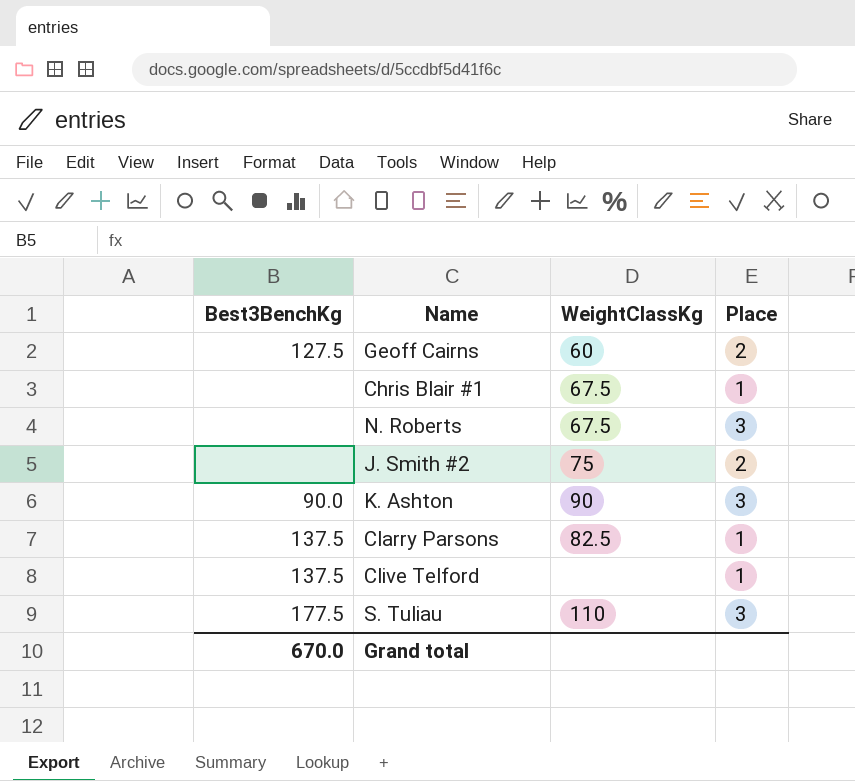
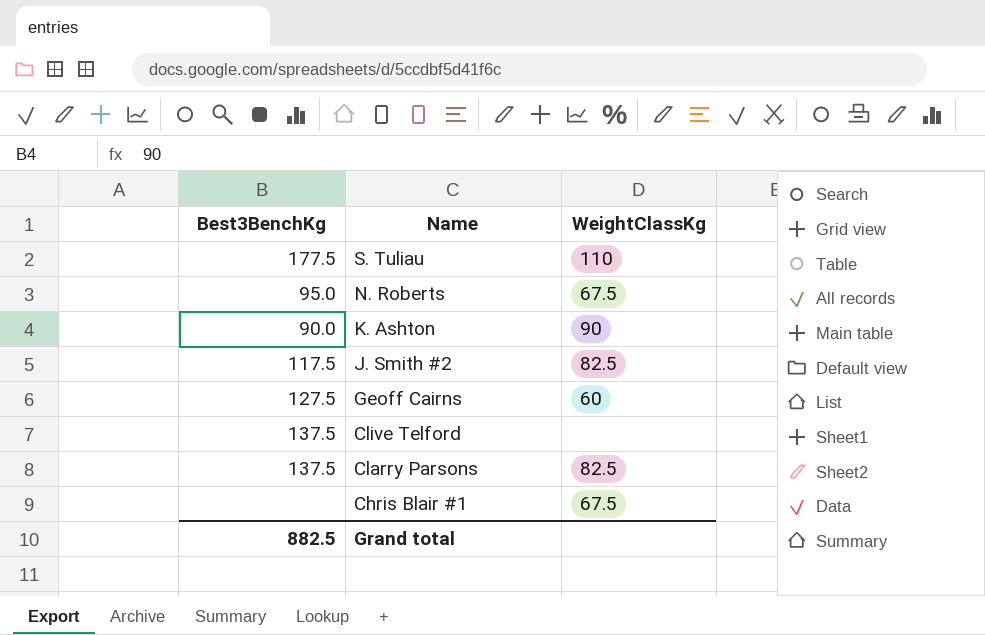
row order: none -> Name descending
column Place | position: 4 -> none
N. Roberts | Best3BenchKg: none -> 95.0
J. Smith #2 | Best3BenchKg: none -> 117.5
J. Smith #2 | WeightClassKg: 75 -> 82.5
Grand total | Best3BenchKg: 670.0 -> 882.5

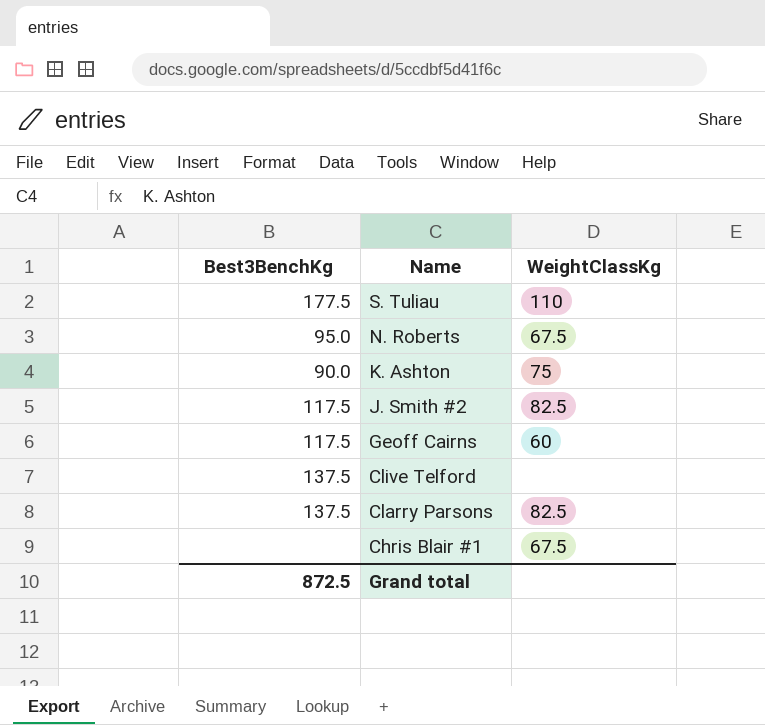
K. Ashton | WeightClassKg: 90 -> 75
Geoff Cairns | Best3BenchKg: 127.5 -> 117.5
Grand total | Best3BenchKg: 882.5 -> 872.5

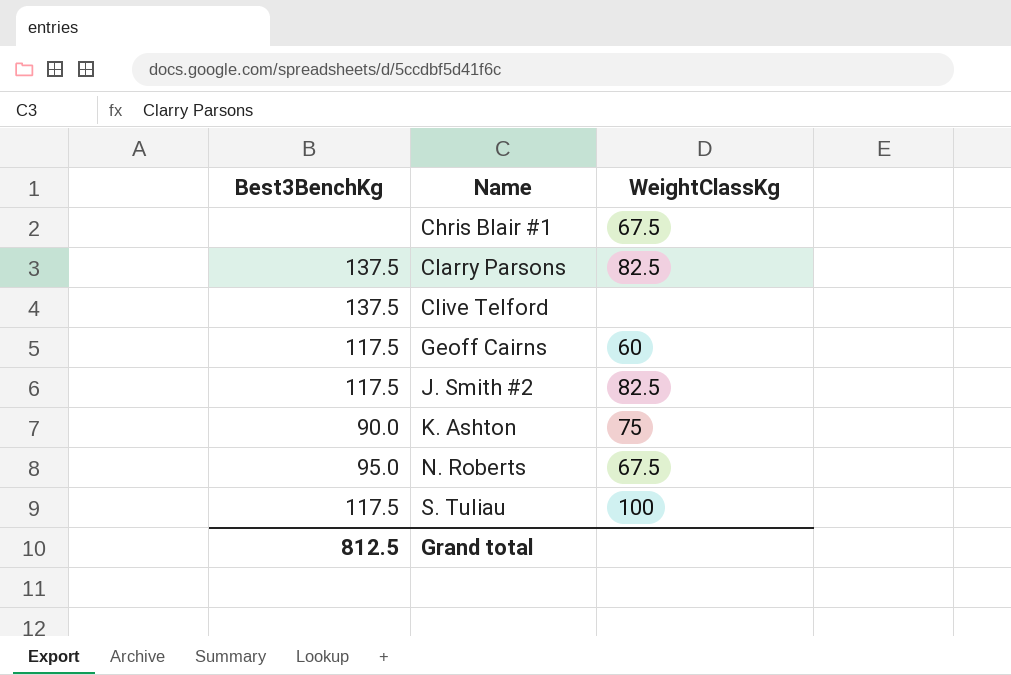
row order: Name descending -> Name ascending
S. Tuliau | Best3BenchKg: 177.5 -> 117.5
S. Tuliau | WeightClassKg: 110 -> 100
Grand total | Best3BenchKg: 872.5 -> 812.5

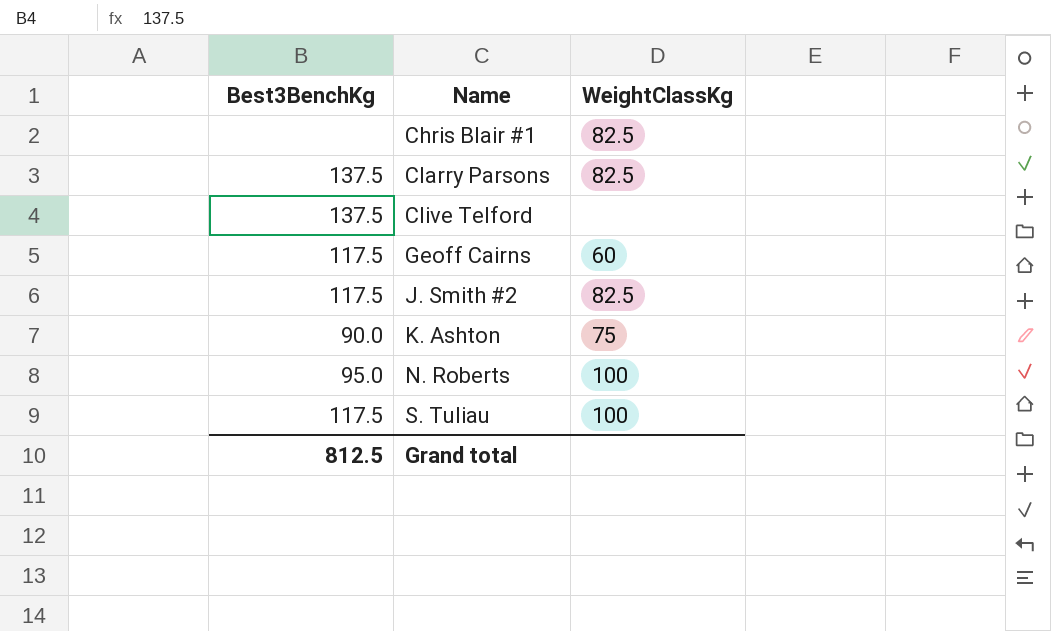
Chris Blair #1 | WeightClassKg: 67.5 -> 82.5
N. Roberts | WeightClassKg: 67.5 -> 100

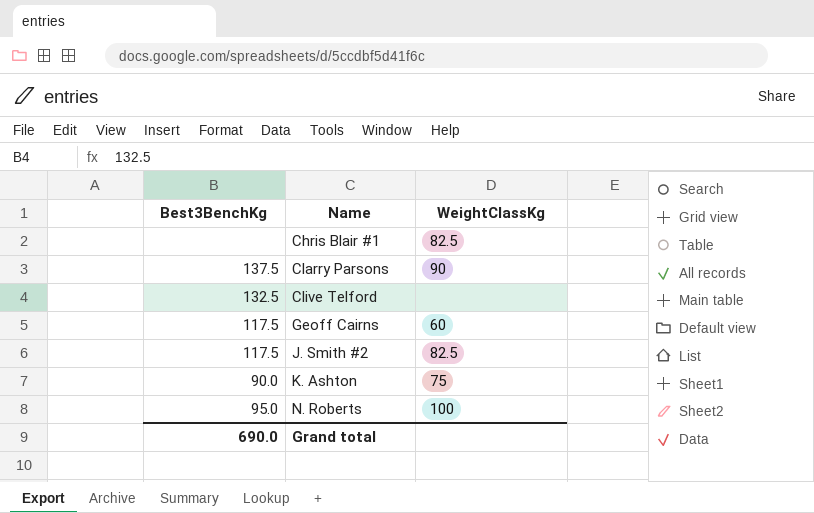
row S. Tuliau: 117.5 | 100 -> none
Clarry Parsons | WeightClassKg: 82.5 -> 90
Clive Telford | Best3BenchKg: 137.5 -> 132.5
Grand total | Best3BenchKg: 812.5 -> 690.0

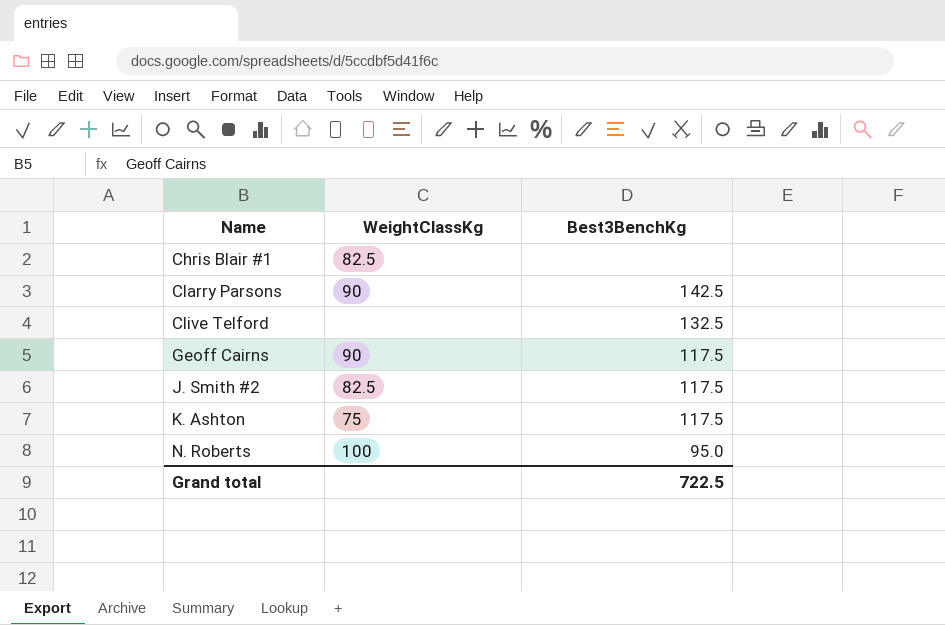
column Best3BenchKg | position: 1 -> 3
Clarry Parsons | Best3BenchKg: 137.5 -> 142.5
Geoff Cairns | WeightClassKg: 60 -> 90
K. Ashton | Best3BenchKg: 90.0 -> 117.5
Grand total | Best3BenchKg: 690.0 -> 722.5

